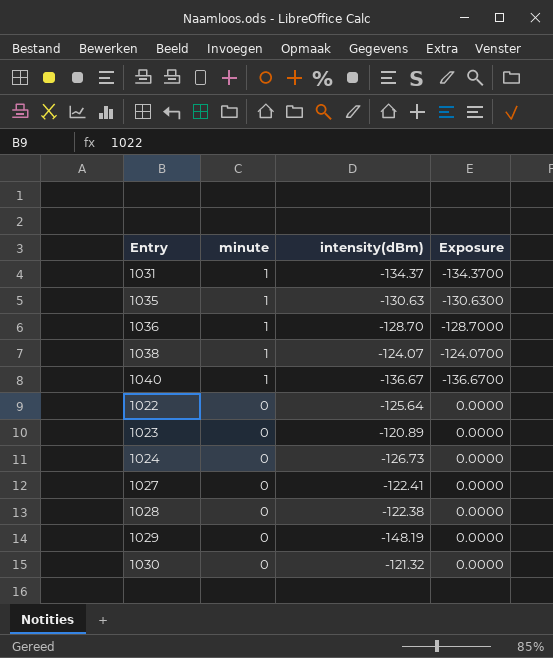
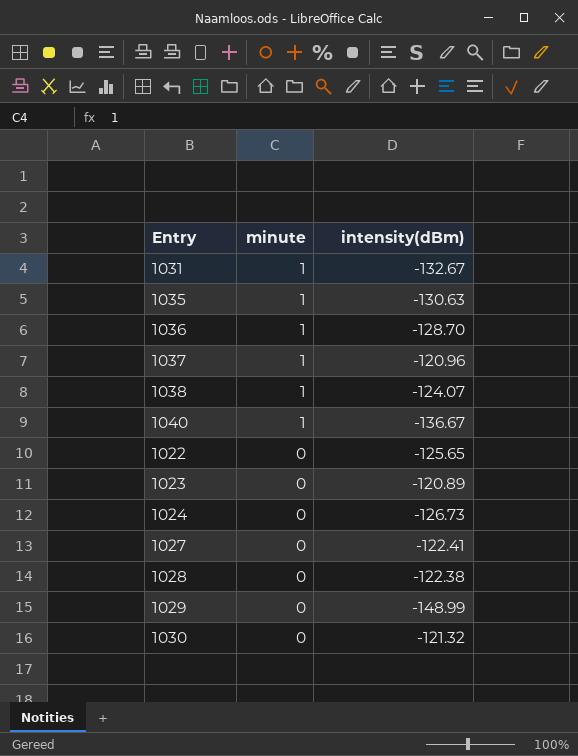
column Exposure | formula: [minute] * [intensity(dBm)] -> none
1031 | intensity(dBm): -134.37 -> -132.67
row 1037: none -> 1 | -120.96
1022 | intensity(dBm): -125.64 -> -125.65
1029 | intensity(dBm): -148.19 -> -148.99

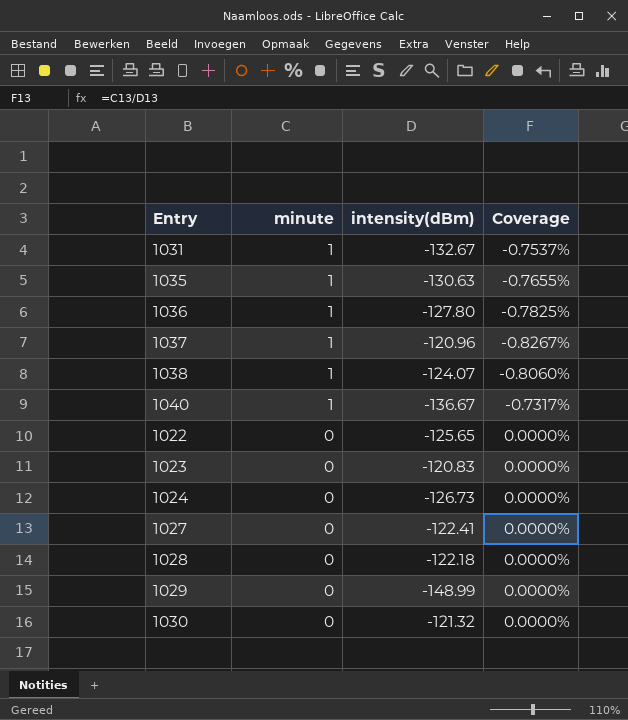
column Coverage | formula: none -> [minute] / [intensity(dBm)]
1036 | intensity(dBm): -128.70 -> -127.80
1023 | intensity(dBm): -120.89 -> -120.83
1028 | intensity(dBm): -122.38 -> -122.18

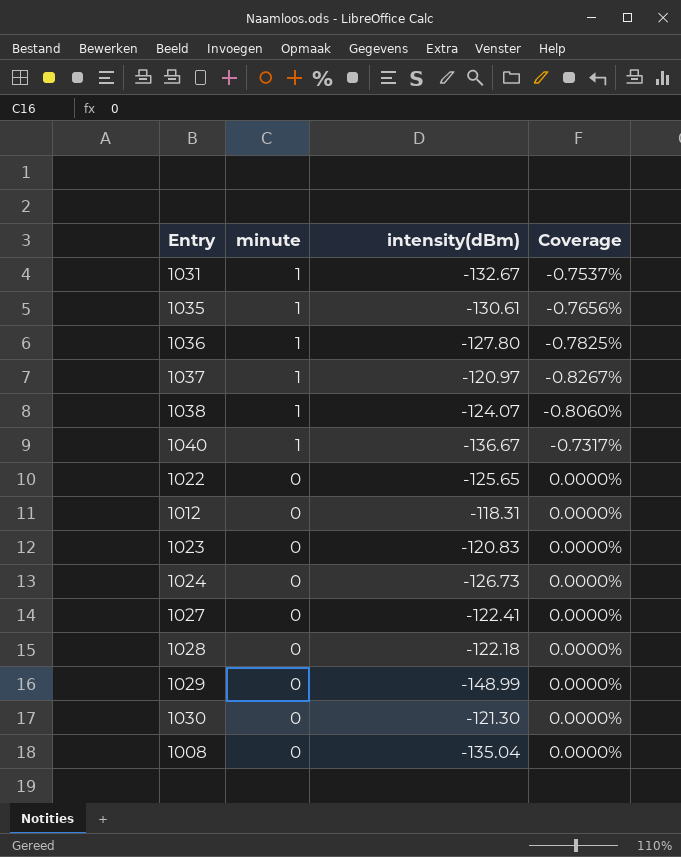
1035 | intensity(dBm): -130.63 -> -130.61
1035 | Coverage: -0.7655% -> -0.7656%
1037 | intensity(dBm): -120.96 -> -120.97
row 1012: none -> 0 | -118.31 | 0.0000%
1030 | intensity(dBm): -121.32 -> -121.30
row 1008: none -> 0 | -135.04 | 0.0000%

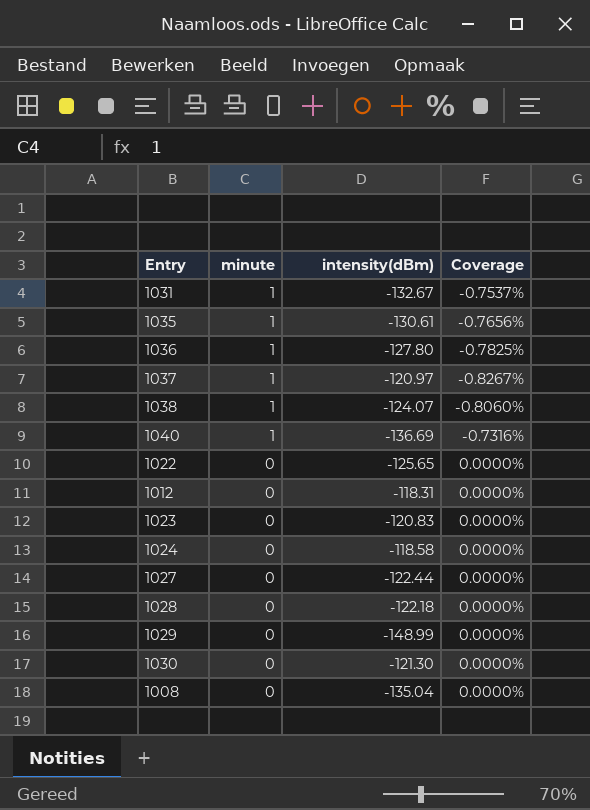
1040 | intensity(dBm): -136.67 -> -136.69
1040 | Coverage: -0.7317% -> -0.7316%
1024 | intensity(dBm): -126.73 -> -118.58
1027 | intensity(dBm): -122.41 -> -122.44

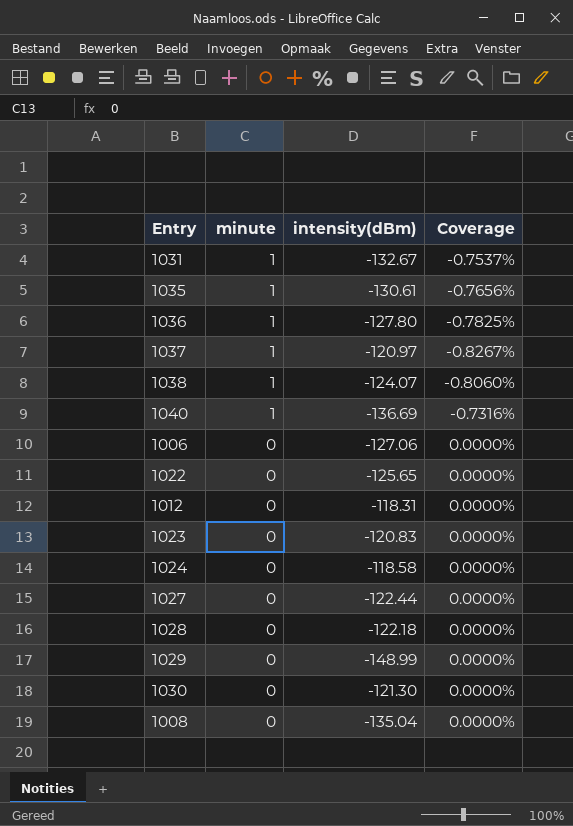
row 1006: none -> 0 | -127.06 | 0.0000%

